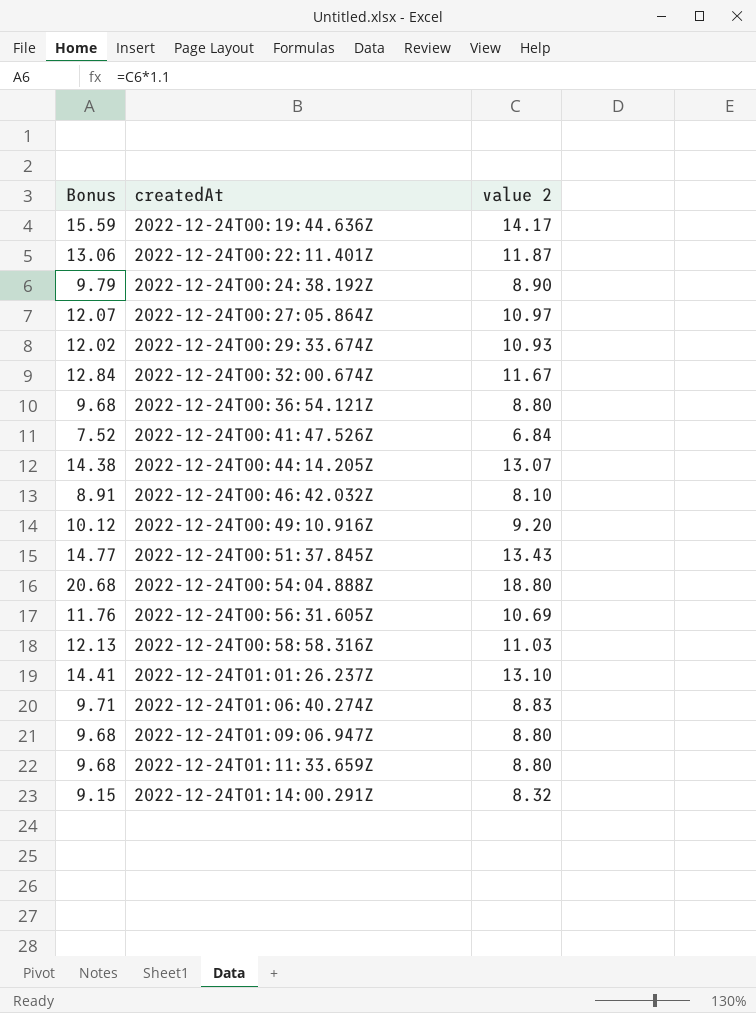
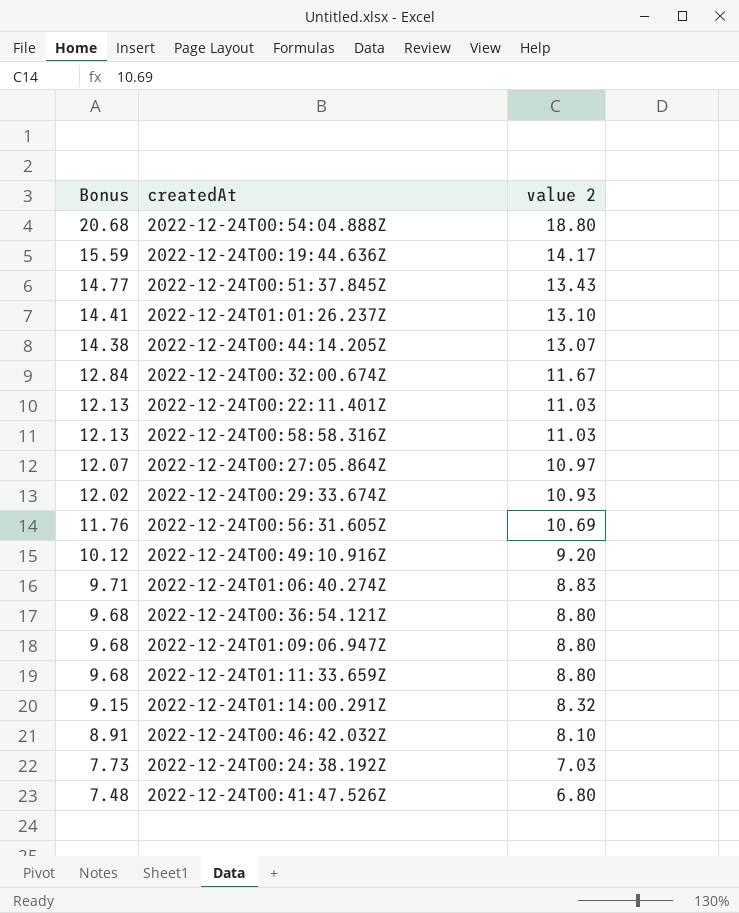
row order: createdAt ascending -> Bonus descending
2022-12-24T00:22:11.401Z | Bonus: 13.06 -> 12.13
2022-12-24T00:22:11.401Z | value 2: 11.87 -> 11.03
2022-12-24T00:24:38.192Z | Bonus: 9.79 -> 7.73
2022-12-24T00:24:38.192Z | value 2: 8.90 -> 7.03
2022-12-24T00:41:47.526Z | Bonus: 7.52 -> 7.48
2022-12-24T00:41:47.526Z | value 2: 6.84 -> 6.80

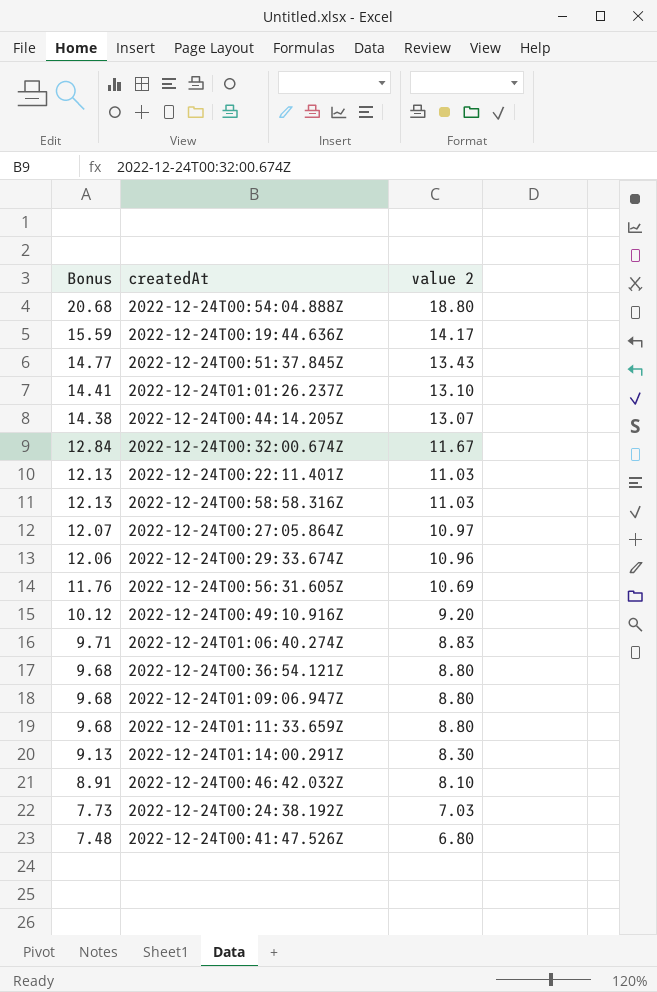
2022-12-24T00:29:33.674Z | Bonus: 12.02 -> 12.06
2022-12-24T00:29:33.674Z | value 2: 10.93 -> 10.96
2022-12-24T01:14:00.291Z | Bonus: 9.15 -> 9.13
2022-12-24T01:14:00.291Z | value 2: 8.32 -> 8.30

